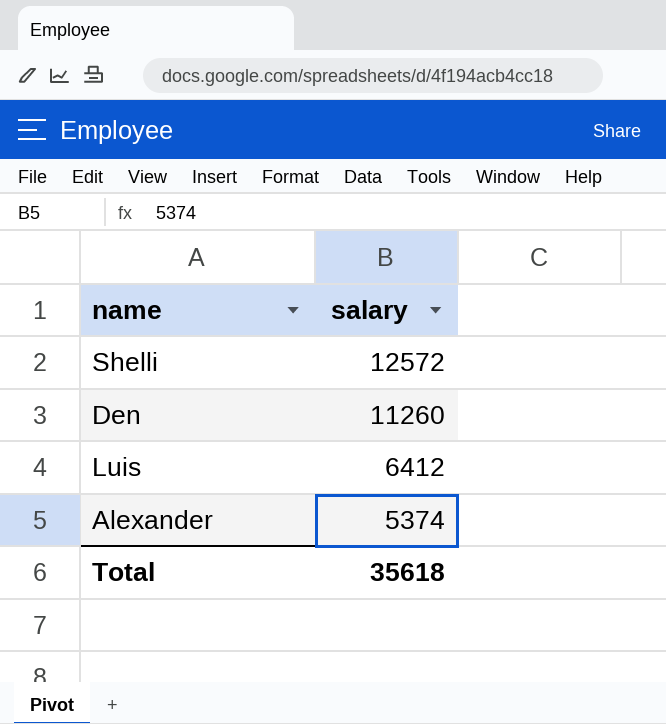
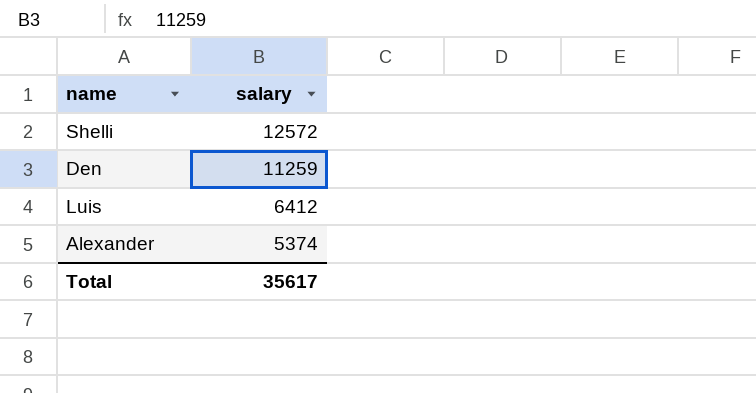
Den | salary: 11260 -> 11259
Total | salary: 35618 -> 35617

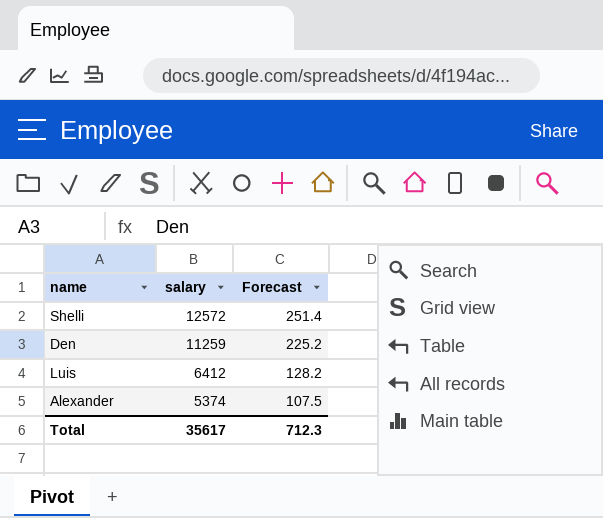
column Forecast | formula: none -> [salary] * 0.02

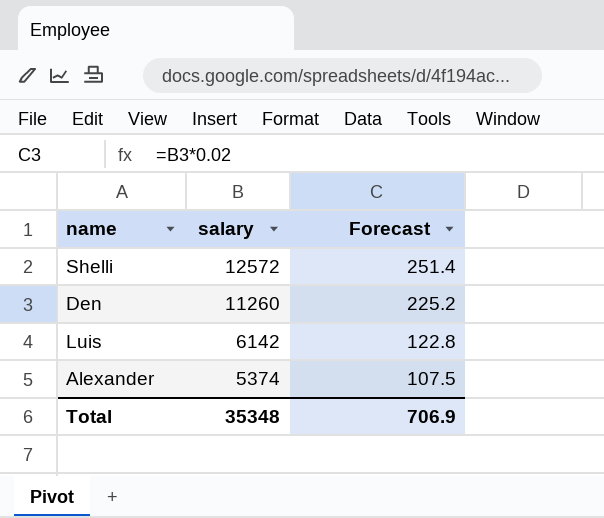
Den | salary: 11259 -> 11260
Luis | salary: 6412 -> 6142
Luis | Forecast: 128.2 -> 122.8
Total | salary: 35617 -> 35348
Total | Forecast: 712.3 -> 706.9

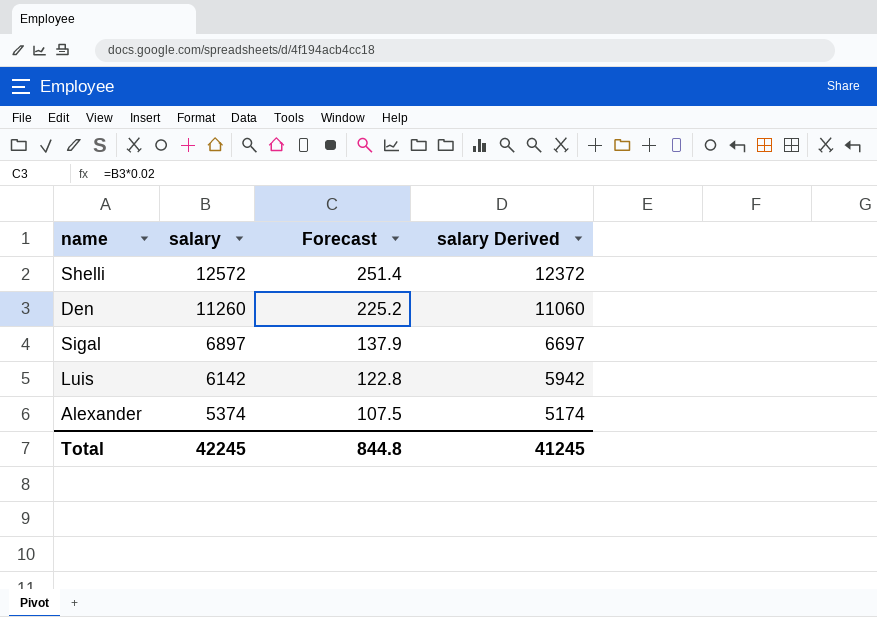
column salary Derived | formula: none -> [salary] - 200
row Sigal: none -> 6897 | 137.9 | 6697
Total | salary: 35348 -> 42245
Total | Forecast: 706.9 -> 844.8

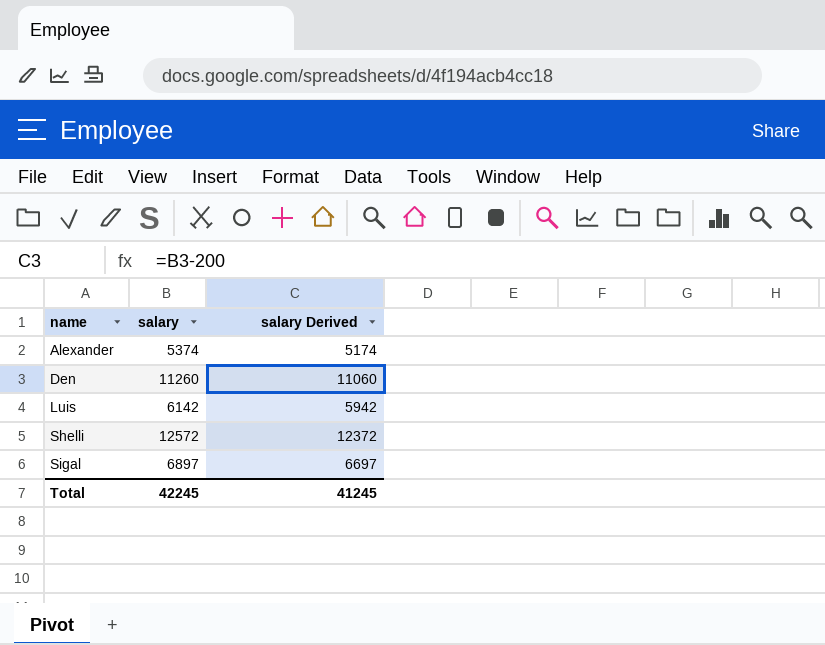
row order: salary descending -> name ascending
column Forecast | formula: [salary] * 0.02 -> none

